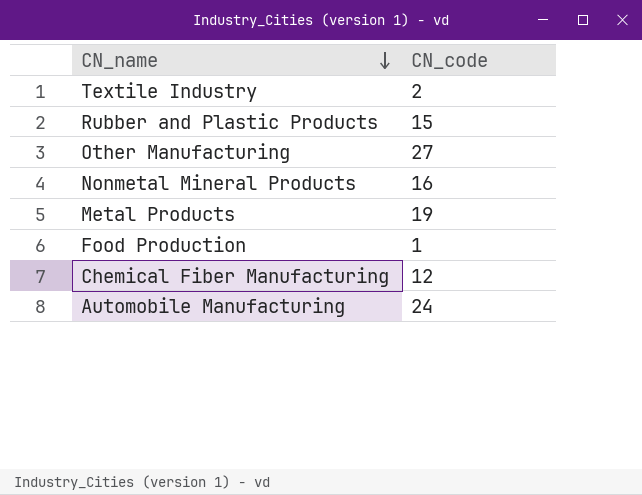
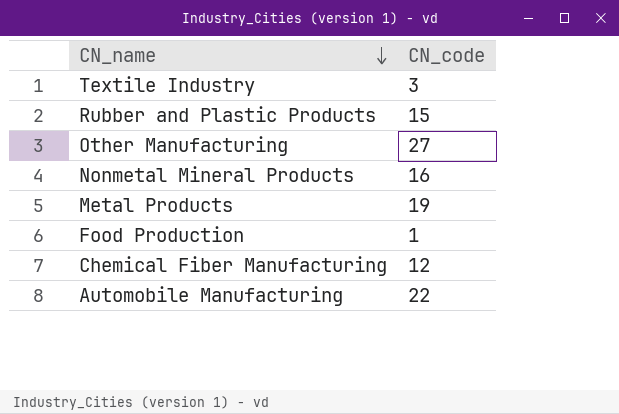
Textile Industry | CN_code: 2 -> 3
Automobile Manufacturing | CN_code: 24 -> 22

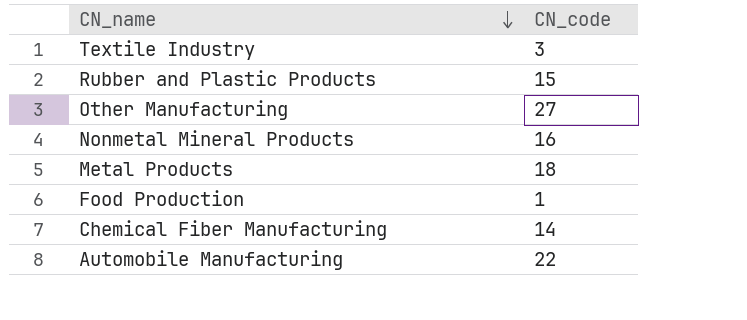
Metal Products | CN_code: 19 -> 18
Chemical Fiber Manufacturing | CN_code: 12 -> 14

